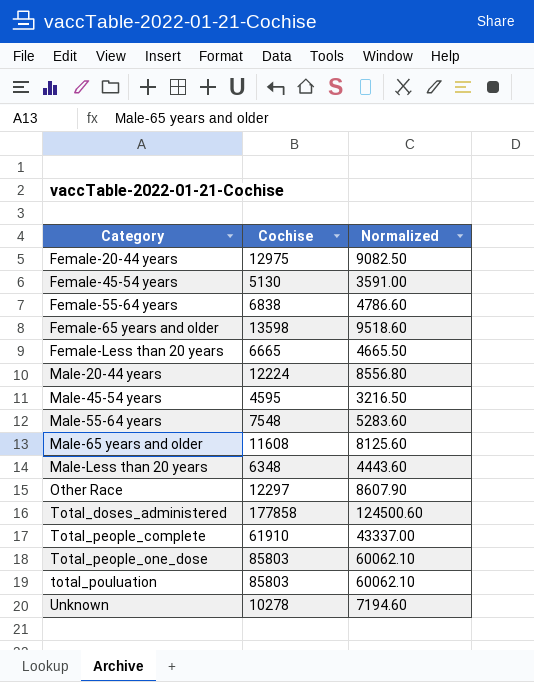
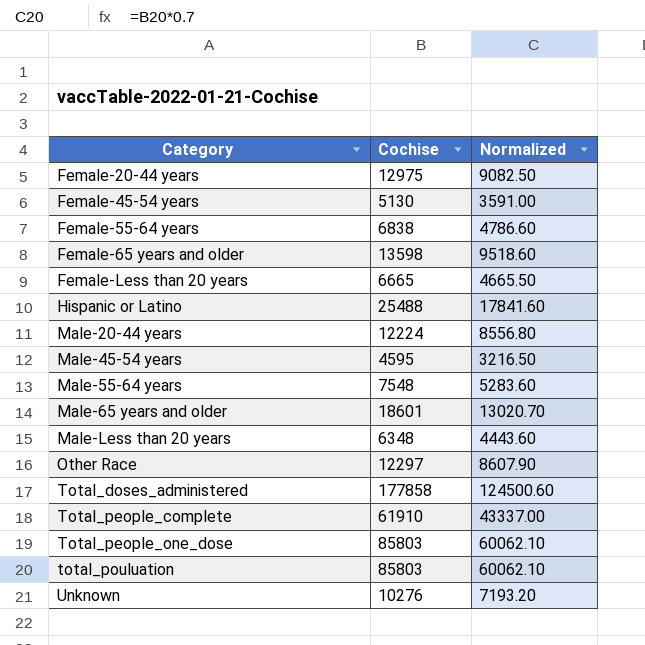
row Hispanic or Latino: none -> 25488 | 17841.60
Male-65 years and older | Cochise: 11608 -> 18601
Male-65 years and older | Normalized: 8125.60 -> 13020.70
Unknown | Cochise: 10278 -> 10276
Unknown | Normalized: 7194.60 -> 7193.20

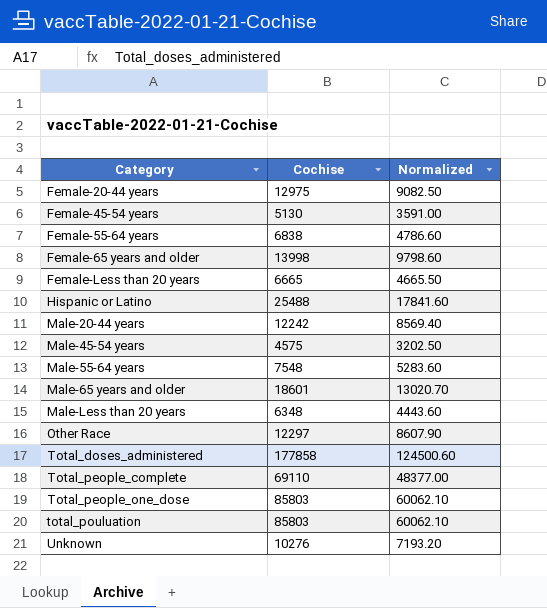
Female-65 years and older | Cochise: 13598 -> 13998
Female-65 years and older | Normalized: 9518.60 -> 9798.60
Male-20-44 years | Cochise: 12224 -> 12242
Male-20-44 years | Normalized: 8556.80 -> 8569.40
Male-45-54 years | Cochise: 4595 -> 4575
Male-45-54 years | Normalized: 3216.50 -> 3202.50
Total_people_complete | Cochise: 61910 -> 69110
Total_people_complete | Normalized: 43337.00 -> 48377.00

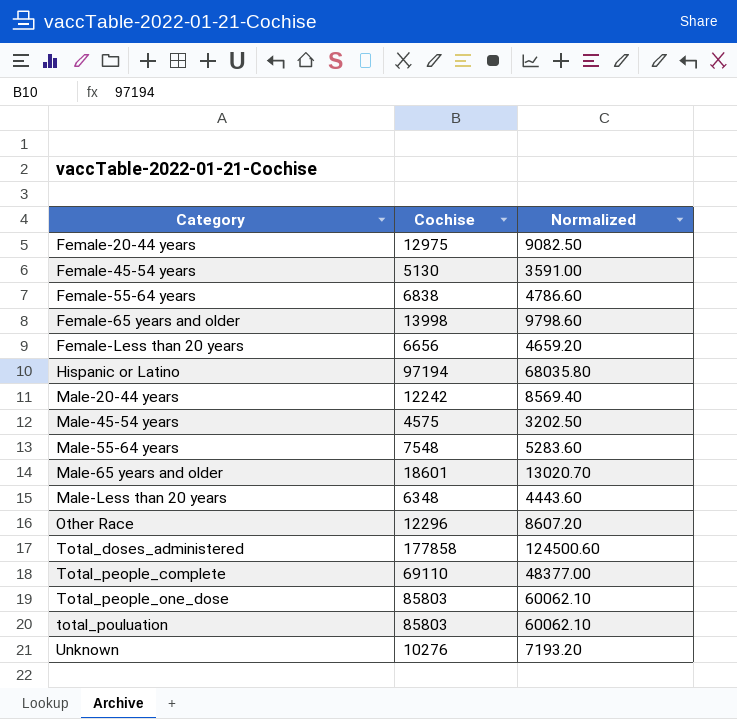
Female-Less than 20 years | Cochise: 6665 -> 6656
Female-Less than 20 years | Normalized: 4665.50 -> 4659.20
Hispanic or Latino | Cochise: 25488 -> 97194
Hispanic or Latino | Normalized: 17841.60 -> 68035.80
Other Race | Cochise: 12297 -> 12296
Other Race | Normalized: 8607.90 -> 8607.20

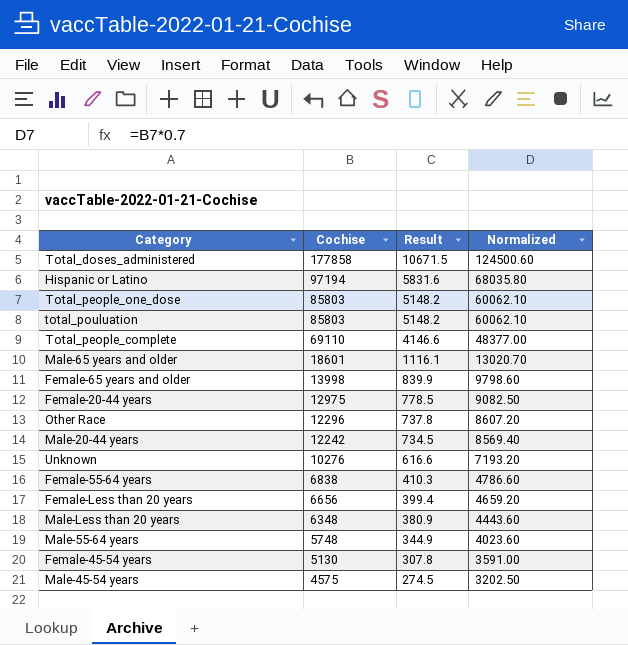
row order: Category ascending -> Cochise descending
column Result | formula: none -> [Cochise] * 0.06
Male-55-64 years | Cochise: 7548 -> 5748
Male-55-64 years | Normalized: 5283.60 -> 4023.60

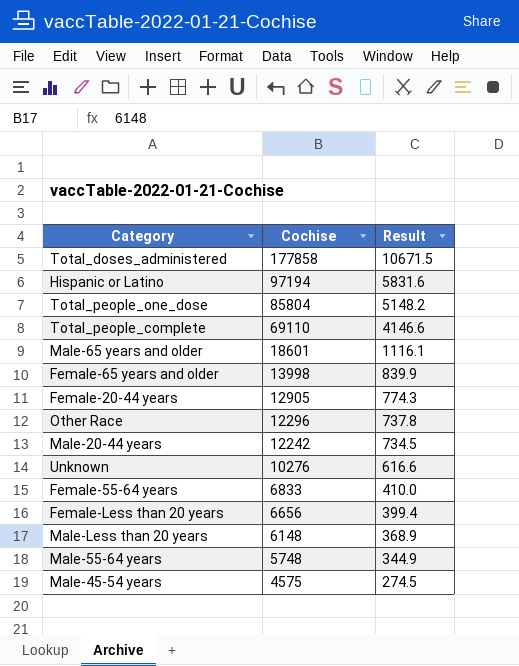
column Normalized | formula: [Cochise] * 0.7 -> none
row total_pouluation: 85803 | 5148.2 | 60062.10 -> none
row Female-45-54 years: 5130 | 307.8 | 3591.00 -> none
Total_people_one_dose | Cochise: 85803 -> 85804
Female-20-44 years | Cochise: 12975 -> 12905
Female-20-44 years | Result: 778.5 -> 774.3
Female-55-64 years | Cochise: 6838 -> 6833
Female-55-64 years | Result: 410.3 -> 410.0
Male-Less than 20 years | Cochise: 6348 -> 6148
Male-Less than 20 years | Result: 380.9 -> 368.9

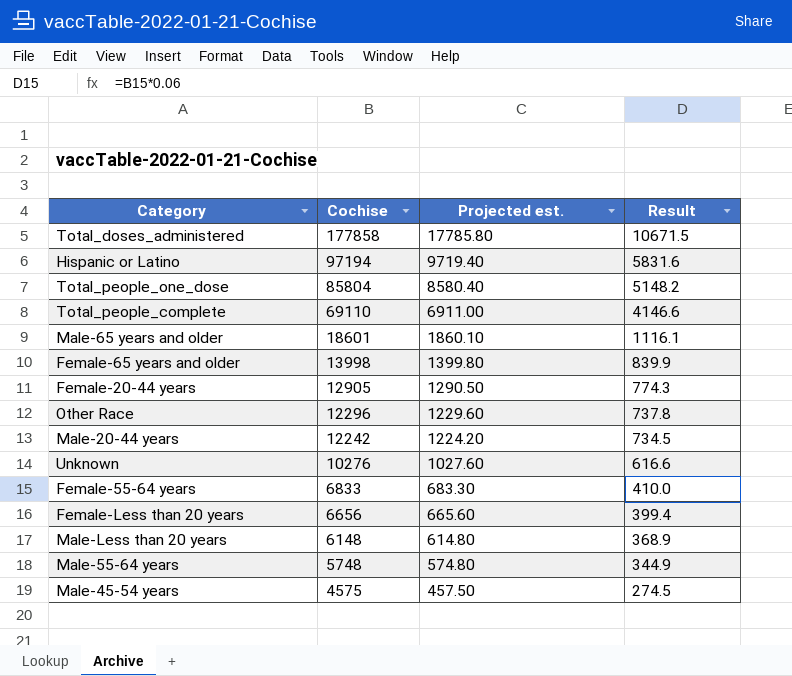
column Projected est. | formula: none -> [Cochise] * 0.1

